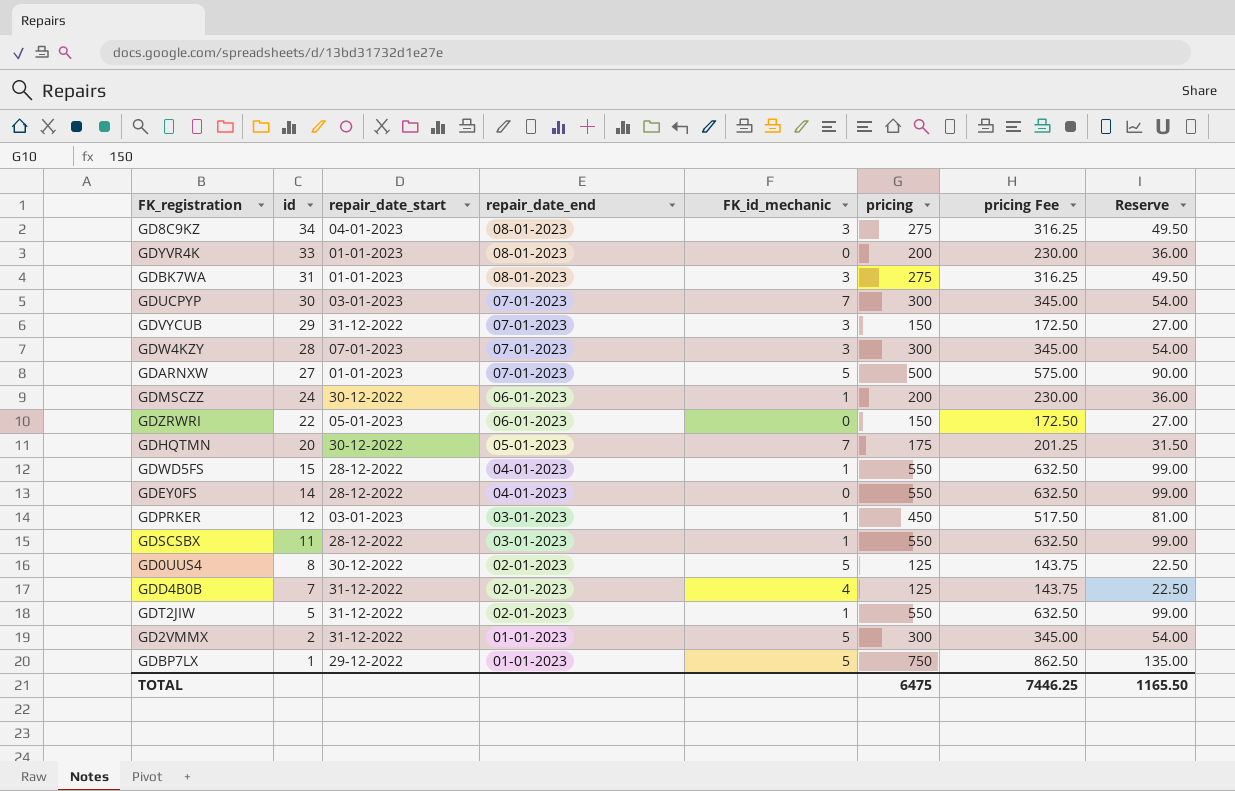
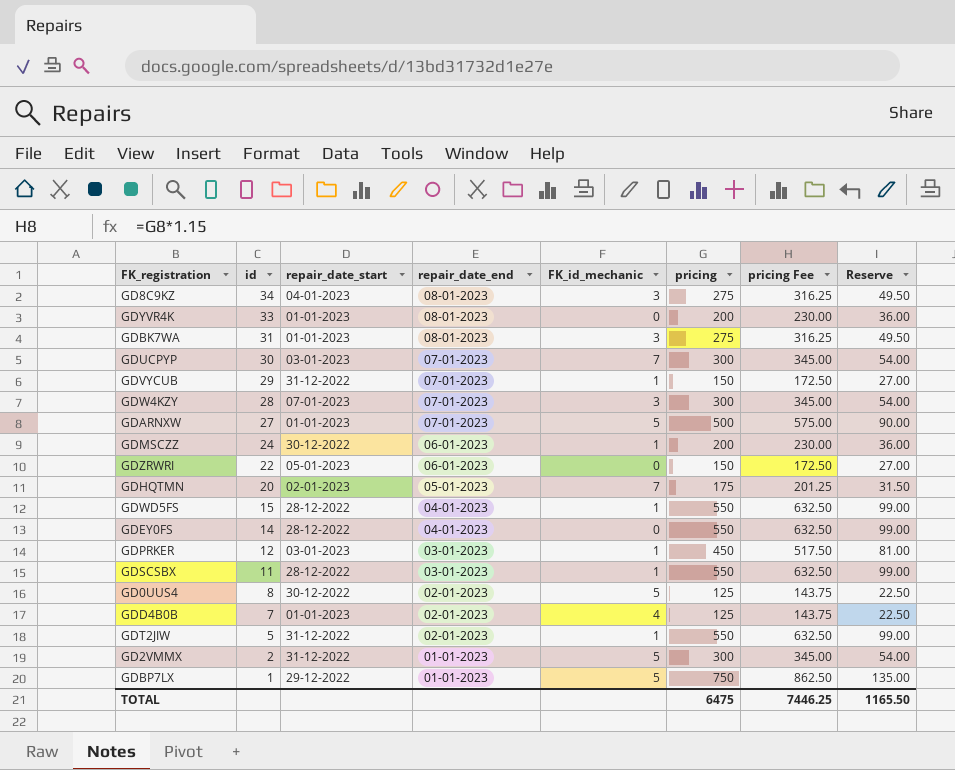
GDVYCUB | FK_id_mechanic: 3 -> 1
GDHQTMN | repair_date_start: 30-12-2022 -> 02-01-2023
GDD4B0B | repair_date_start: 31-12-2022 -> 01-01-2023

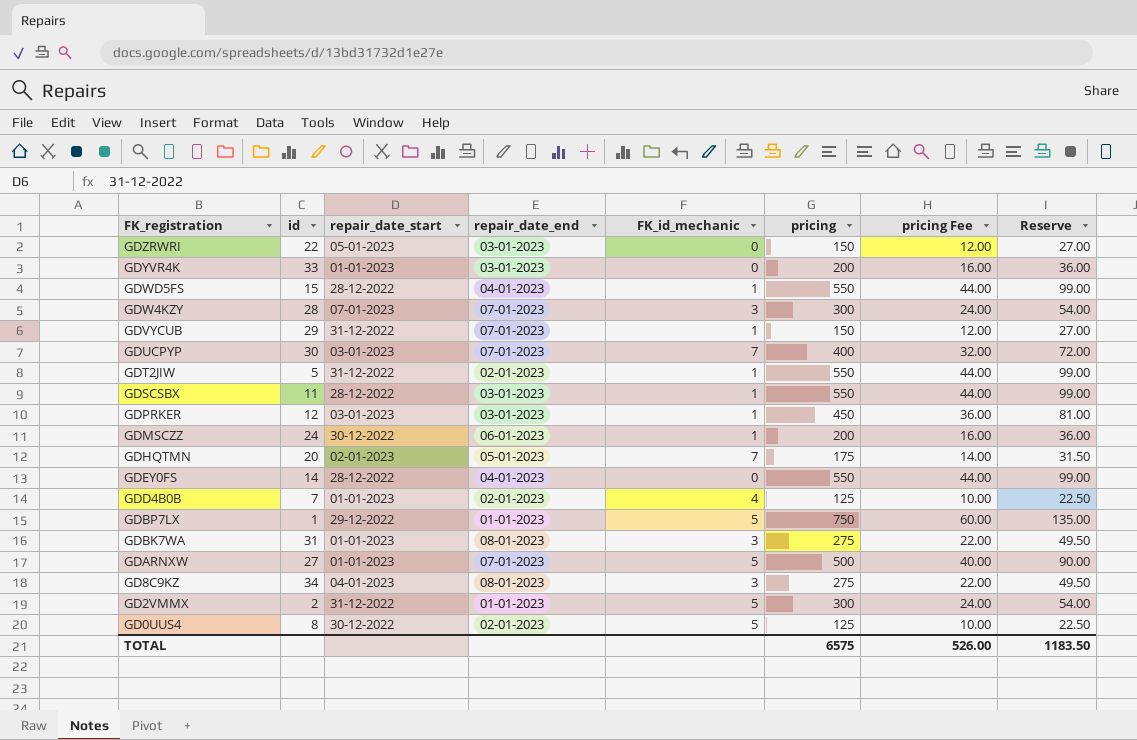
row order: id descending -> FK_registration descending
column pricing Fee | formula: [pricing] * 1.15 -> [pricing] * 0.08
GDZRWRI | repair_date_end: 06-01-2023 -> 03-01-2023
GDYVR4K | repair_date_end: 08-01-2023 -> 03-01-2023
GDUCPYP | pricing: 300 -> 400
GDUCPYP | Reserve: 54.00 -> 72.00
TOTAL | pricing: 6475 -> 6575
TOTAL | pricing Fee: 7446.25 -> 526.00
TOTAL | Reserve: 1165.50 -> 1183.50

